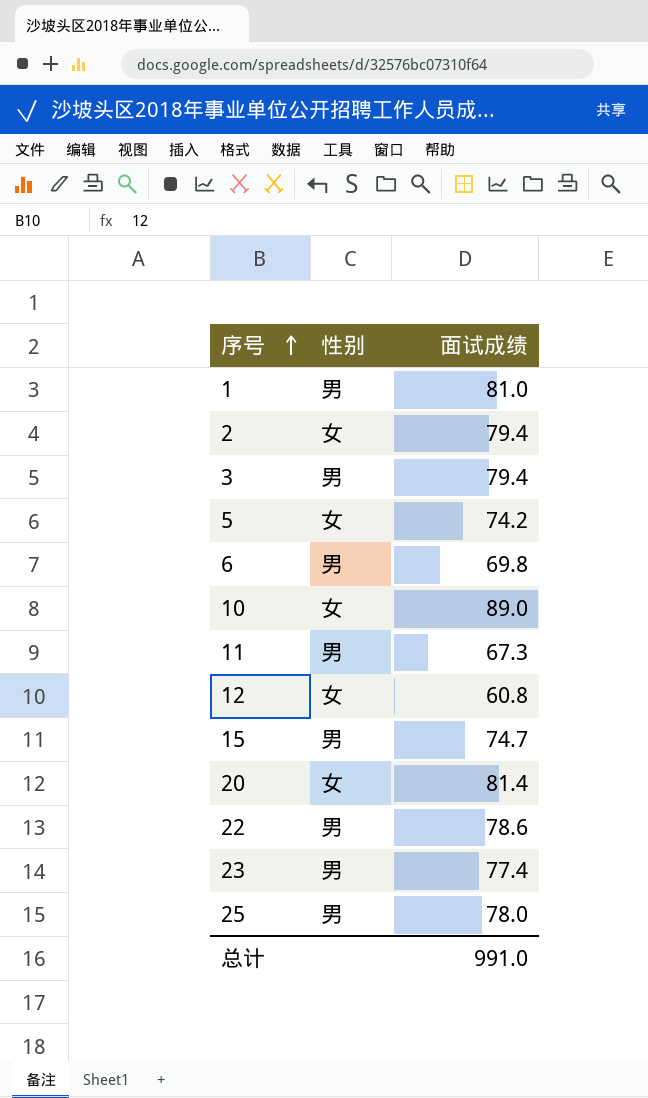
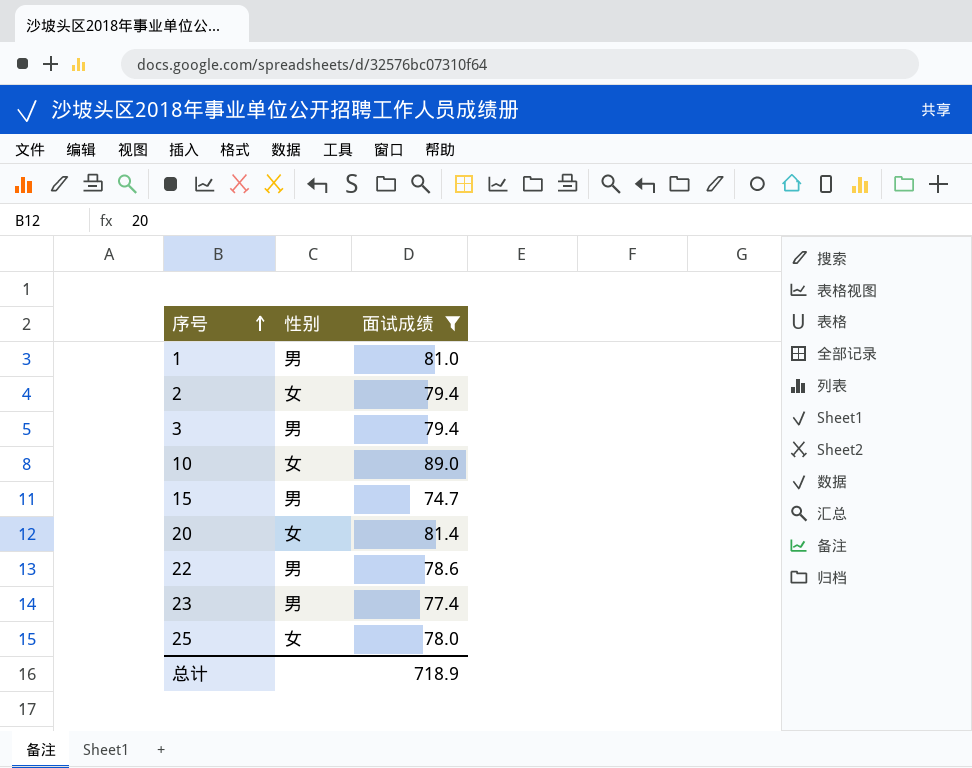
filter: none -> 面试成绩 >= 74.7
25 | 性别: 男 -> 女
总计 | 面试成绩: 991.0 -> 718.9

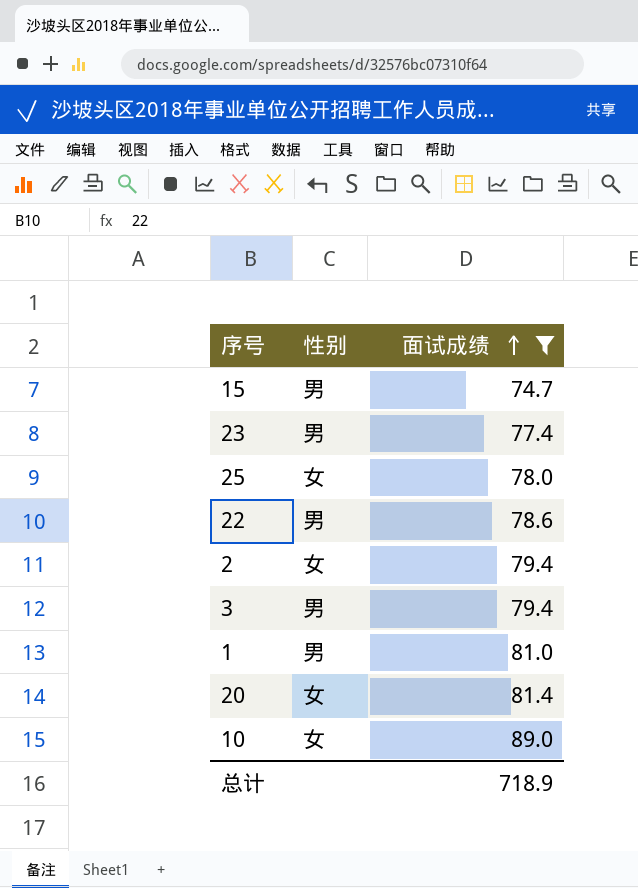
row order: 序号 ascending -> 面试成绩 ascending

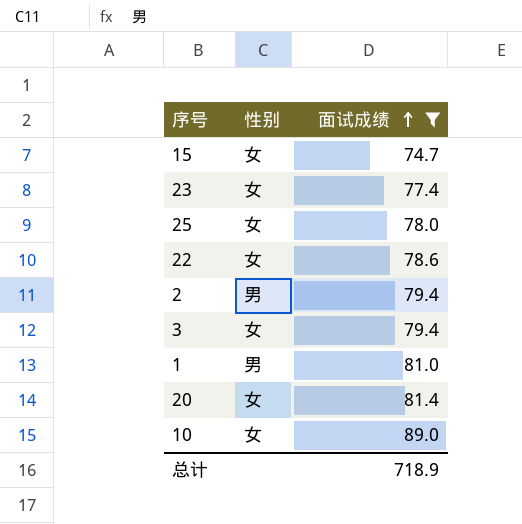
15 | 性别: 男 -> 女
23 | 性别: 男 -> 女
22 | 性别: 男 -> 女
2 | 性别: 女 -> 男
3 | 性别: 男 -> 女

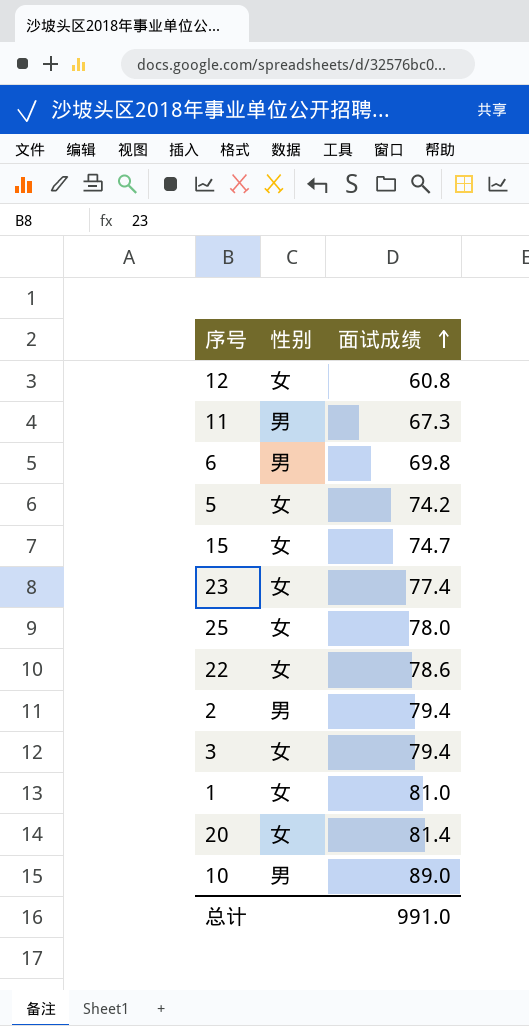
filter: 面试成绩 >= 74.7 -> none
1 | 性别: 男 -> 女
10 | 性别: 女 -> 男
总计 | 面试成绩: 718.9 -> 991.0

